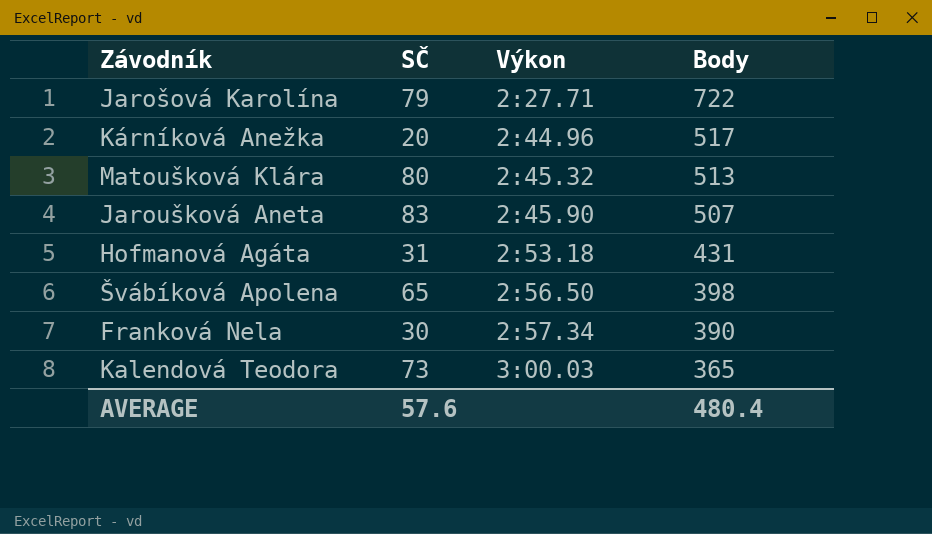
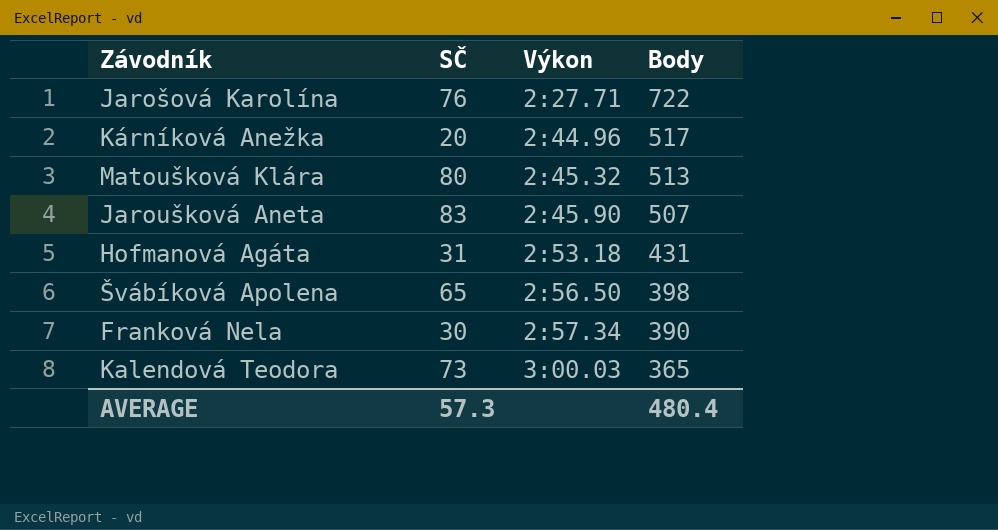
Jarošová Karolína | SČ: 79 -> 76
AVERAGE | SČ: 57.6 -> 57.3

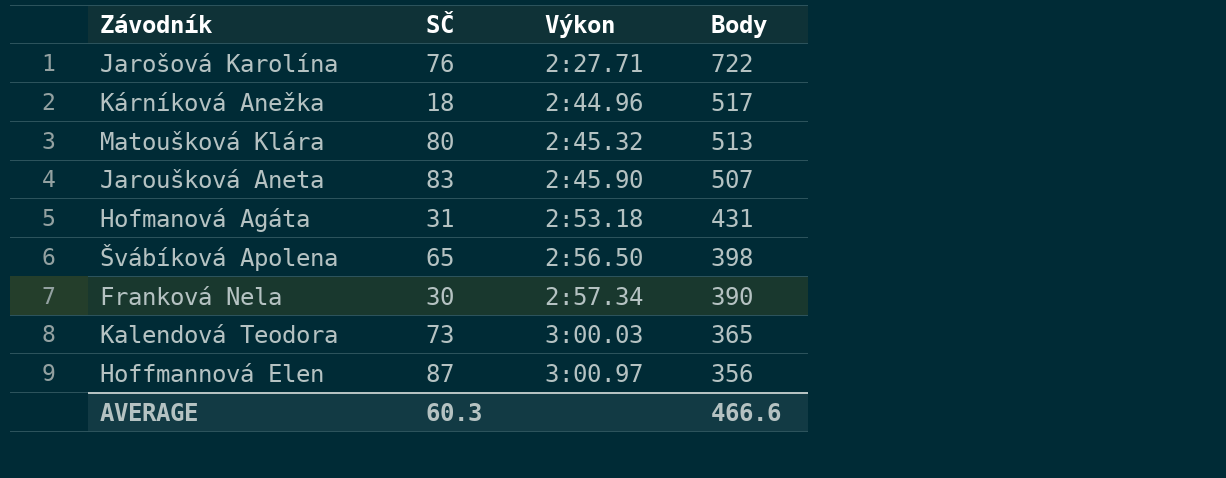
Kárníková Anežka | SČ: 20 -> 18
row Hoffmannová Elen: none -> 87 | 3:00.97 | 356
AVERAGE | SČ: 57.3 -> 60.3
AVERAGE | Body: 480.4 -> 466.6

